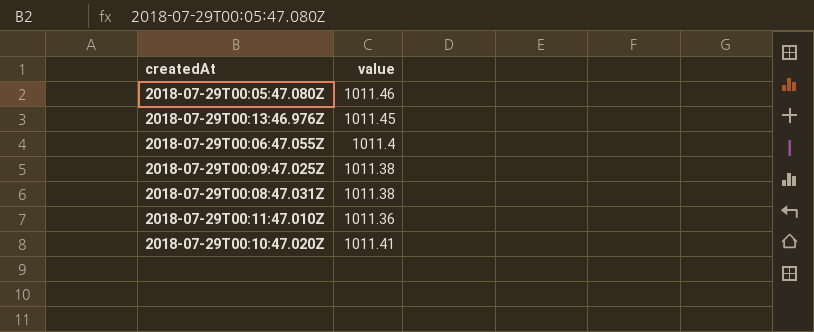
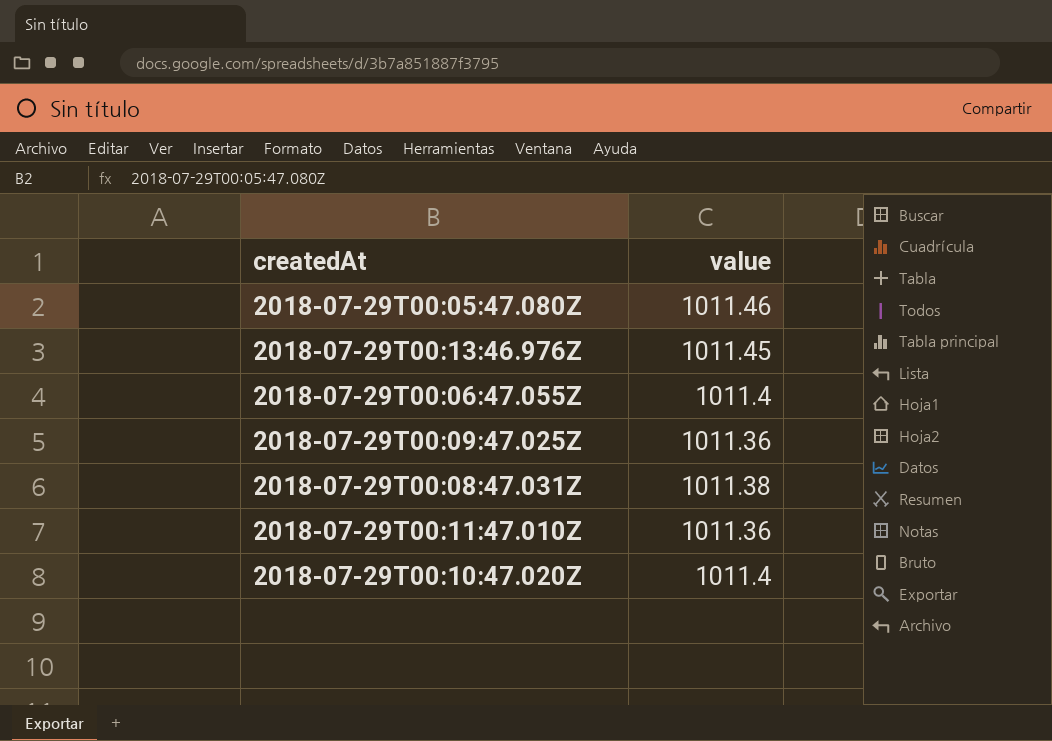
2018-07-29T00:09:47.025Z | value: 1011.38 -> 1011.36
2018-07-29T00:10:47.020Z | value: 1011.41 -> 1011.4

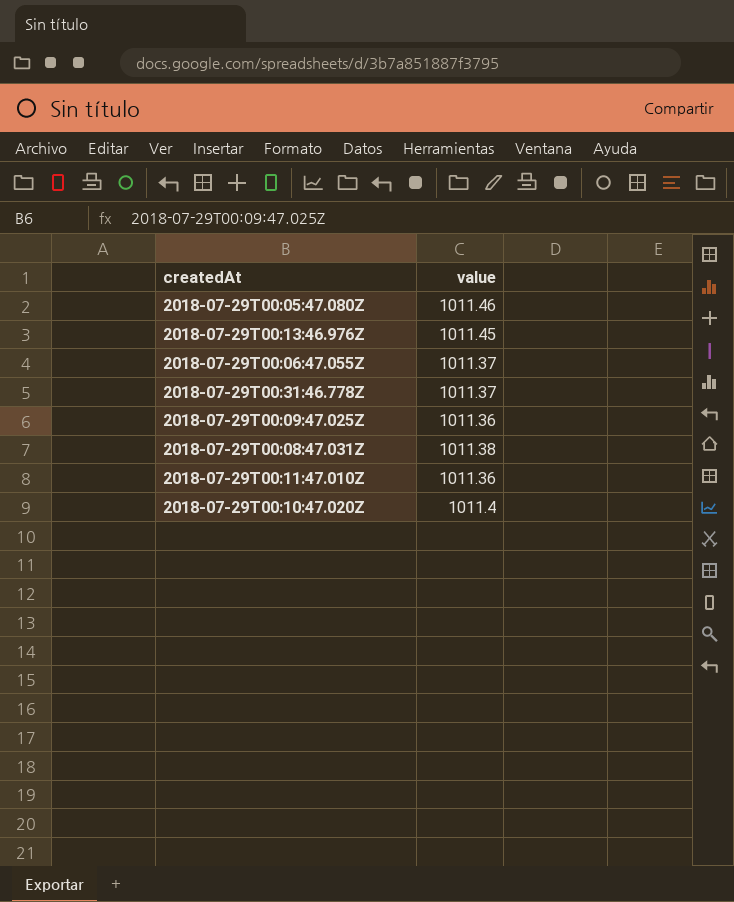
2018-07-29T00:06:47.055Z | value: 1011.4 -> 1011.37
row 2018-07-29T00:31:46.778Z: none -> 1011.37

